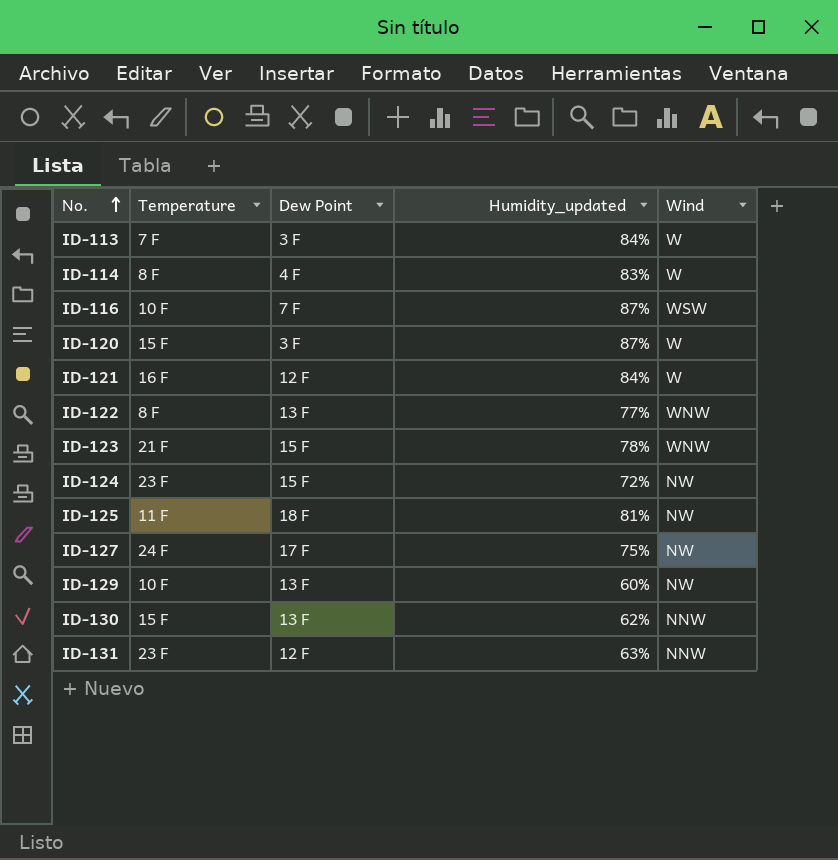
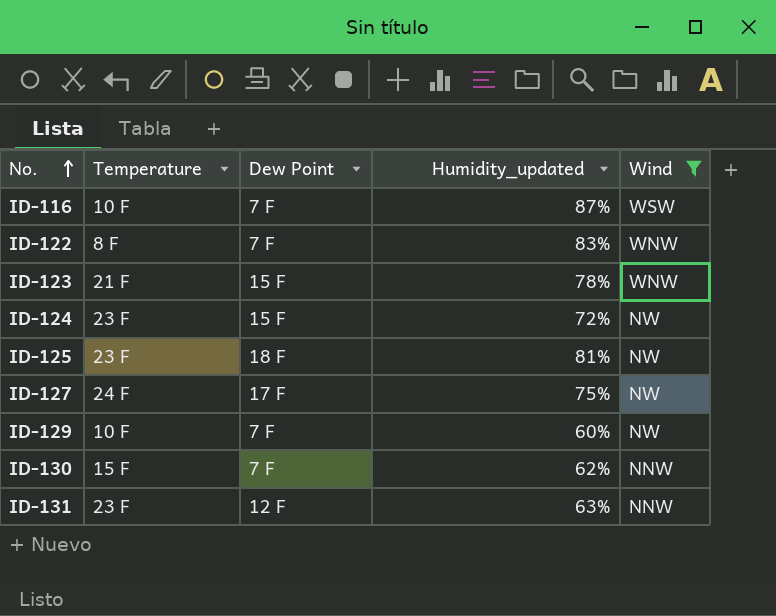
filter: none -> Wind != W
ID-122 | Dew Point: 13 F -> 7 F
ID-122 | Humidity_updated: 77% -> 83%
ID-125 | Temperature: 11 F -> 23 F
ID-129 | Dew Point: 13 F -> 7 F
ID-130 | Dew Point: 13 F -> 7 F

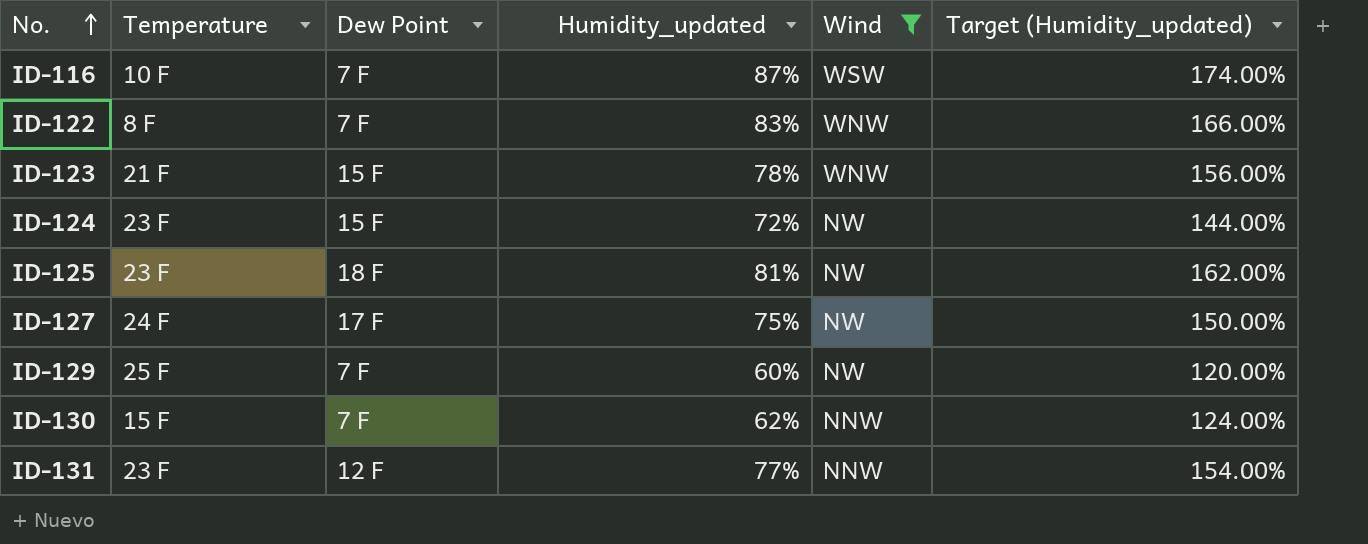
column Target (Humidity_updated) | formula: none -> [Humidity_updated] * 2
ID-129 | Temperature: 10 F -> 25 F
ID-131 | Humidity_updated: 63% -> 77%

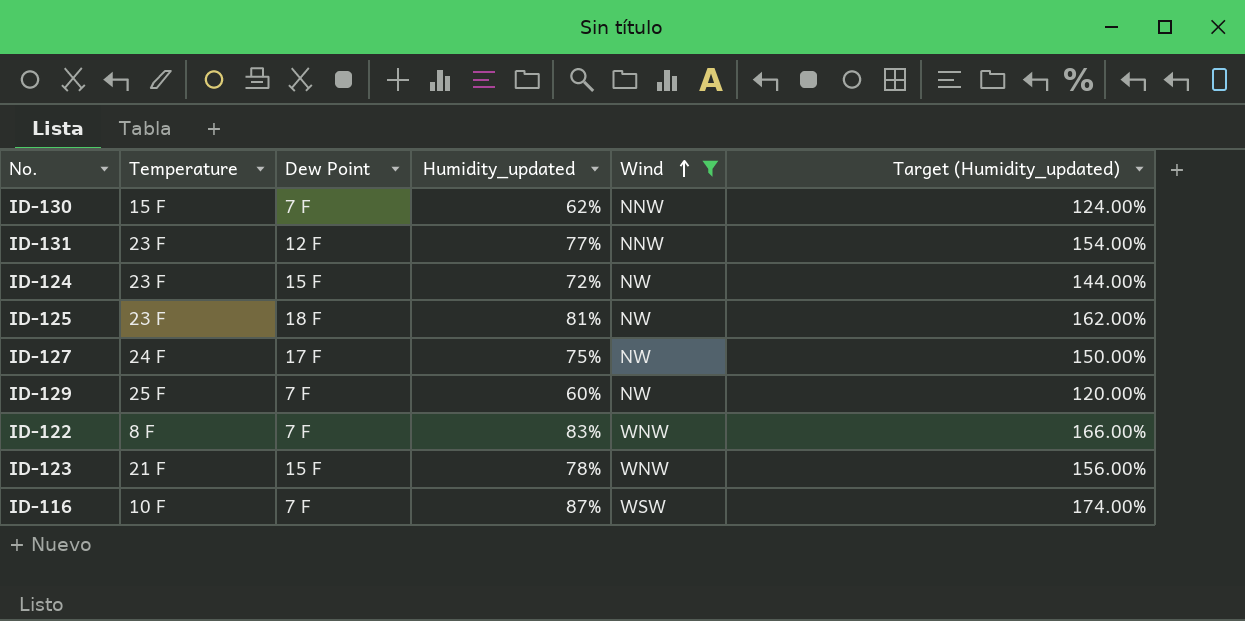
row order: No. ascending -> Wind ascending

